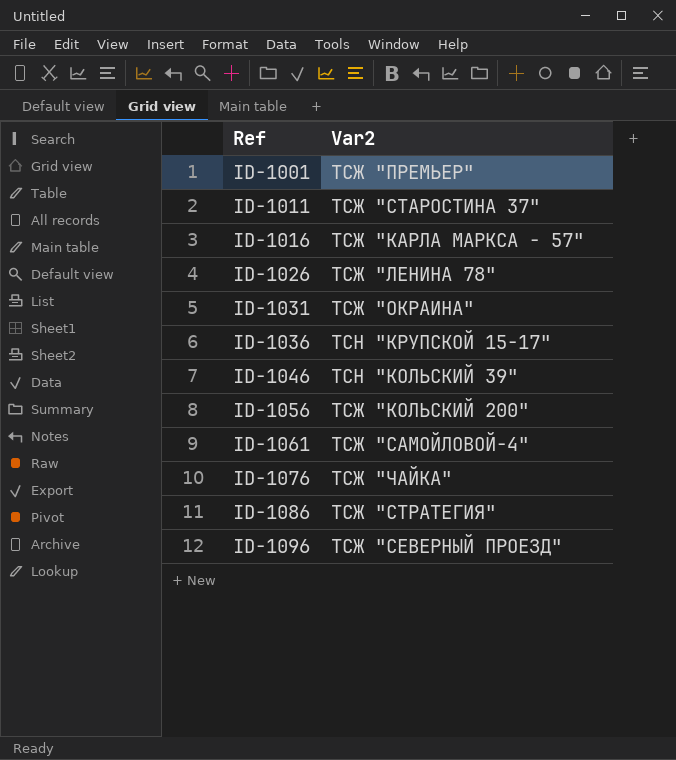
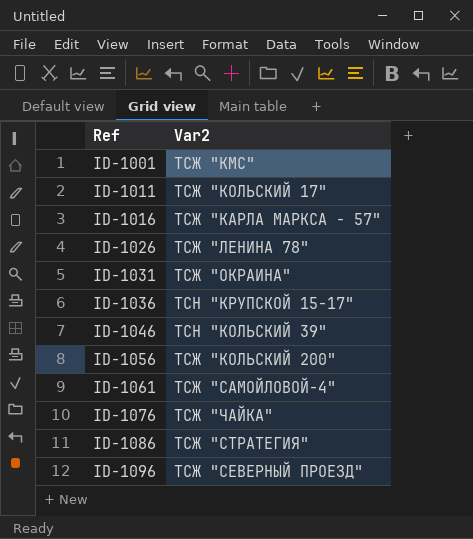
ID-1001 | Var2: ТСЖ "ПРЕМЬЕР" -> ТСЖ "КМС"
ID-1011 | Var2: ТСЖ "СТАРОСТИНА 37" -> ТСЖ "КОЛЬСКИЙ 17"

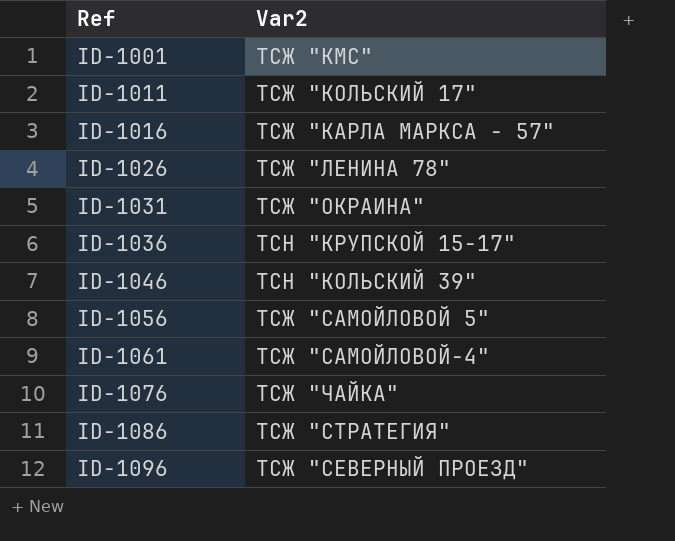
ID-1056 | Var2: ТСЖ "КОЛЬСКИЙ 200" -> ТСЖ "САМОЙЛОВОЙ 5"

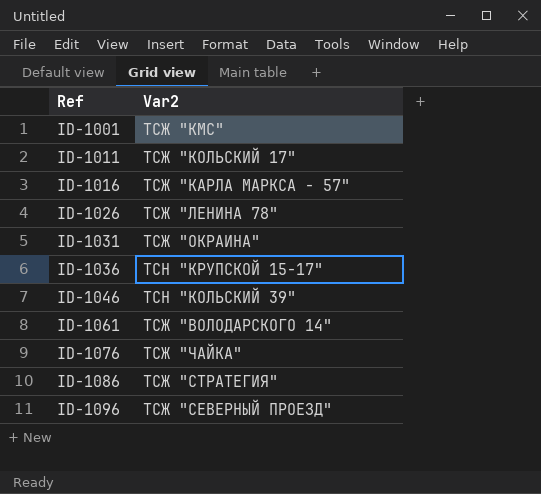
row ID-1056: ТСЖ "САМОЙЛОВОЙ 5" -> none
ID-1061 | Var2: ТСЖ "САМОЙЛОВОЙ-4" -> ТСЖ "ВОЛОДАРСКОГО 14"

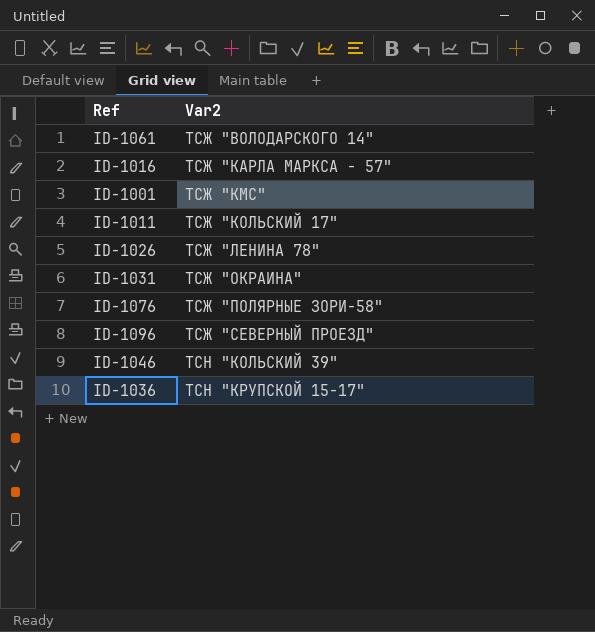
row order: Ref ascending -> Var2 ascending
row ID-1086: ТСЖ "СТРАТЕГИЯ" -> none
ID-1076 | Var2: ТСЖ "ЧАЙКА" -> ТСЖ "ПОЛЯРНЫЕ ЗОРИ-58"

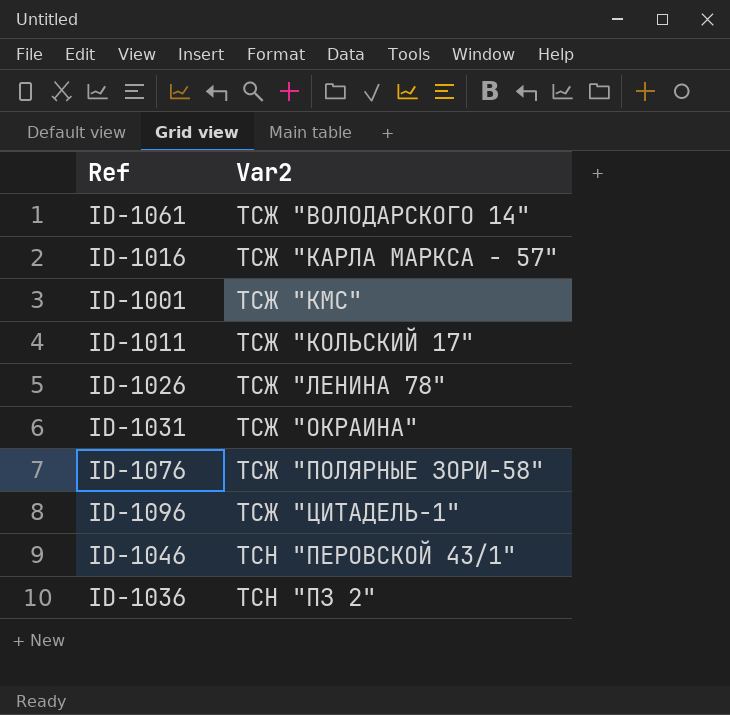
ID-1096 | Var2: ТСЖ "СЕВЕРНЫЙ ПРОЕЗД" -> ТСЖ "ЦИТАДЕЛЬ-1"
ID-1046 | Var2: ТСН "КОЛЬСКИЙ 39" -> ТСН "ПЕРОВСКОЙ 43/1"
ID-1036 | Var2: ТСН "КРУПСКОЙ 15-17" -> ТСН "ПЗ 2"

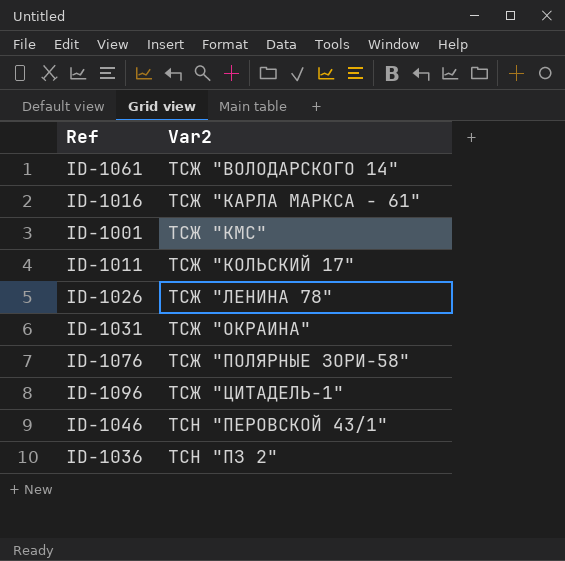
ID-1016 | Var2: ТСЖ "КАРЛА МАРКСА - 57" -> ТСЖ "КАРЛА МАРКСА - 61"

